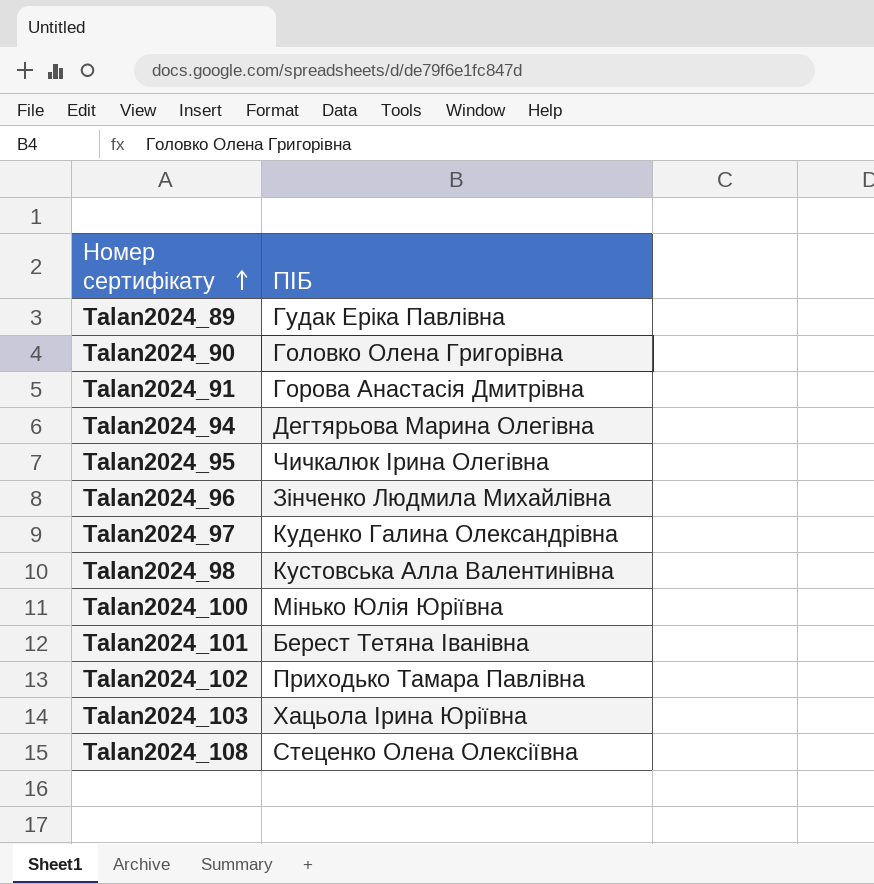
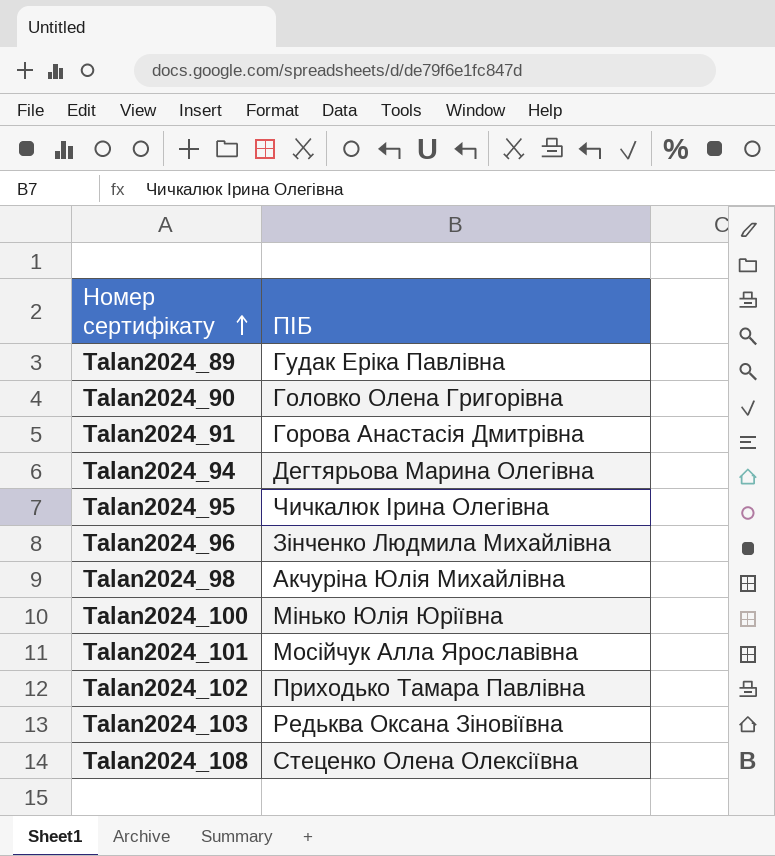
row Talan2024_97: Куденко Галина Олександрівна -> none
Talan2024_98 | ПІБ: Кустовська Алла Валентинівна -> Акчуріна Юлія Михайлівна
Talan2024_101 | ПІБ: Берест Тетяна Іванівна -> Мосійчук Алла Ярославівна
Talan2024_103 | ПІБ: Хацьола Ірина Юріївна -> Редьква Оксана Зіновіївна

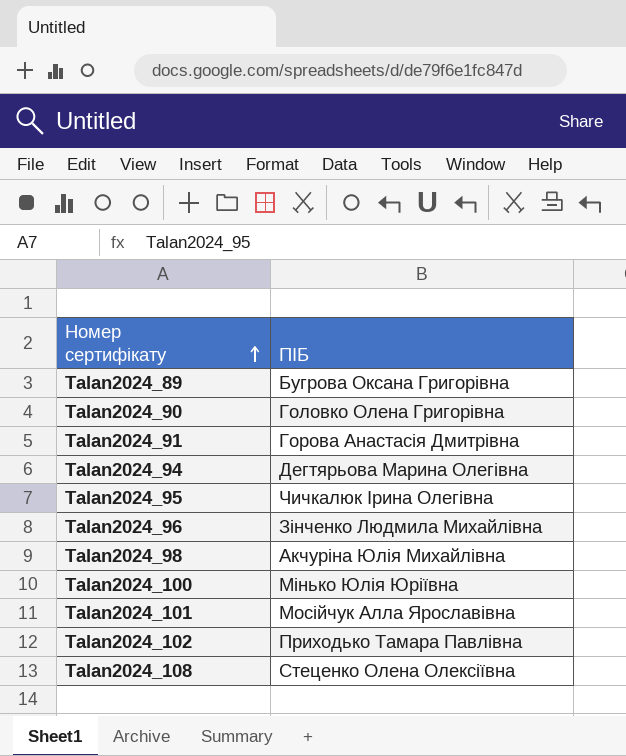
row Talan2024_103: Редьква Оксана Зіновіївна -> none
Talan2024_89 | ПІБ: Гудак Еріка Павлівна -> Бугрова Оксана Григорівна

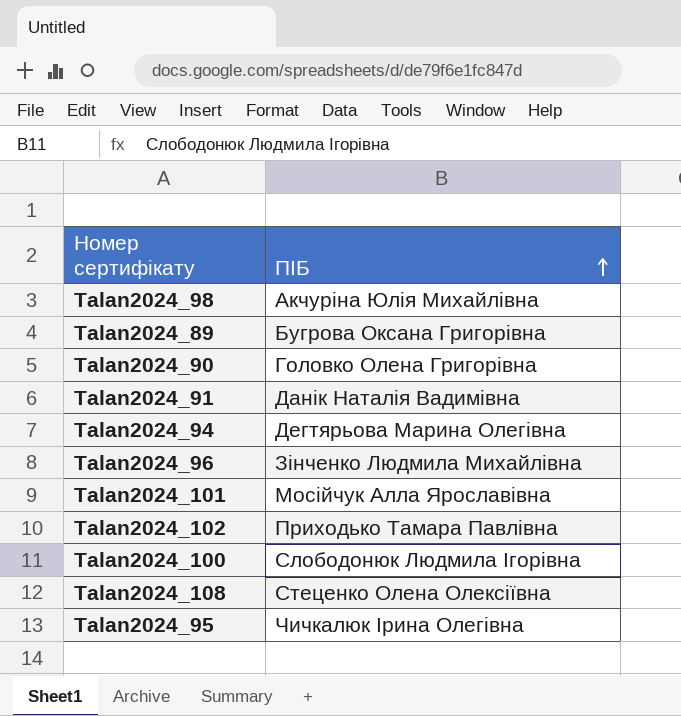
row order: Номер сертифікату ascending -> ПІБ ascending
Talan2024_91 | ПІБ: Горова Анастасія Дмитрівна -> Данік Наталія Вадимівна
Talan2024_100 | ПІБ: Мінько Юлія Юріївна -> Слободонюк Людмила Ігорівна

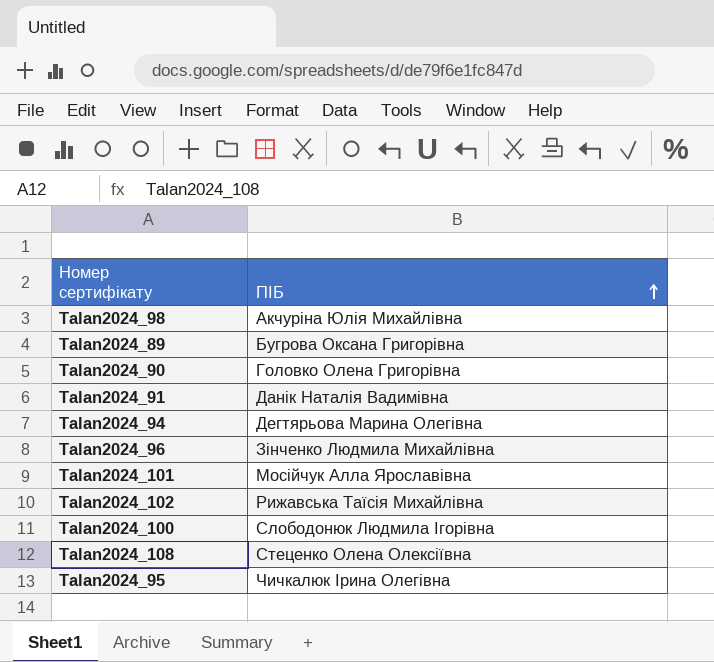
Talan2024_102 | ПІБ: Приходько Тамара Павлівна -> Рижавська Таїсія Михайлівна

